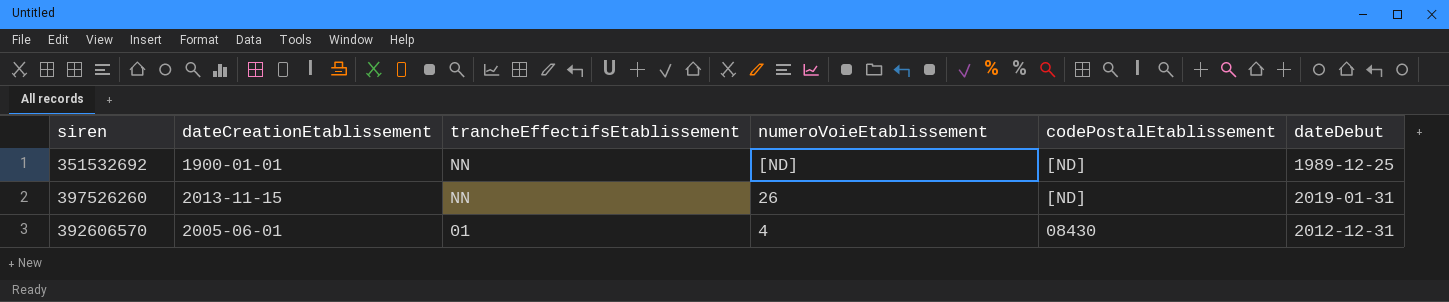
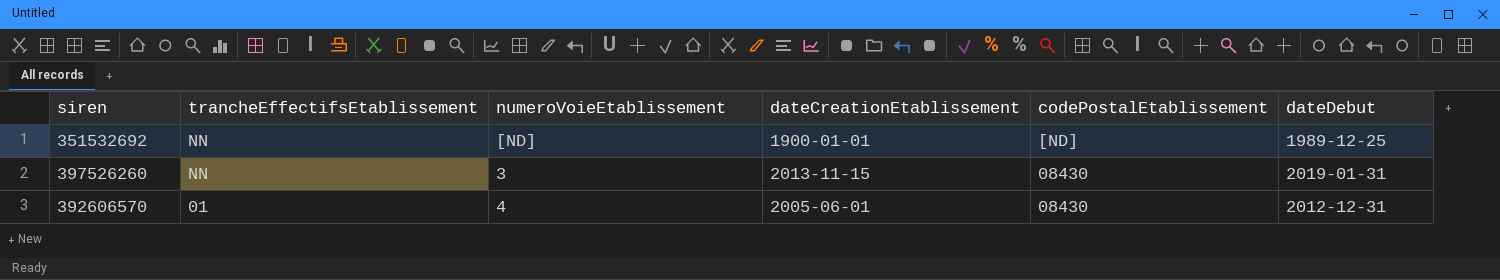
column dateCreationEtablissement | position: 2 -> 4
397526260 | numeroVoieEtablissement: 26 -> 3
397526260 | codePostalEtablissement: [ND] -> 08430

